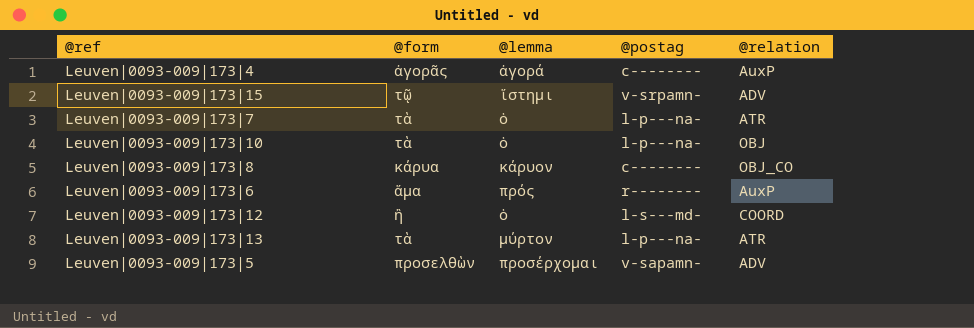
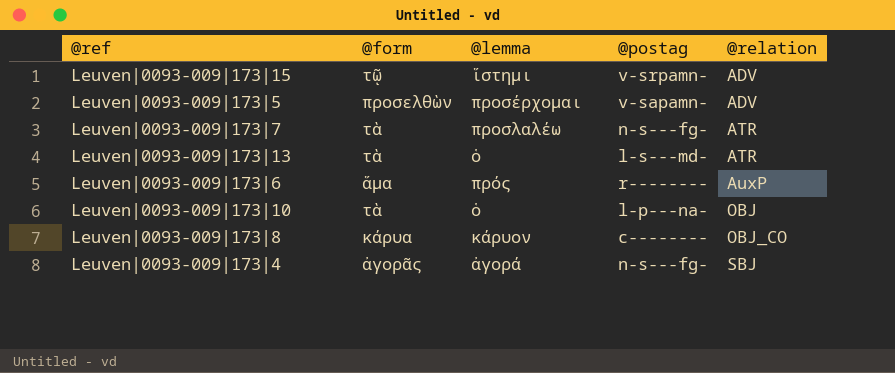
row order: none -> @relation ascending
row Leuven|0093-009|173|12: ἢ | ὁ | l-s---md- | COORD -> none
Leuven|0093-009|173|7 | @lemma: ὁ -> προσλαλέω
Leuven|0093-009|173|7 | @postag: l-p---na- -> n-s---fg-
Leuven|0093-009|173|13 | @lemma: μύρτον -> ὁ
Leuven|0093-009|173|13 | @postag: l-p---na- -> l-s---md-
Leuven|0093-009|173|4 | @postag: c-------- -> n-s---fg-
Leuven|0093-009|173|4 | @relation: AuxP -> SBJ

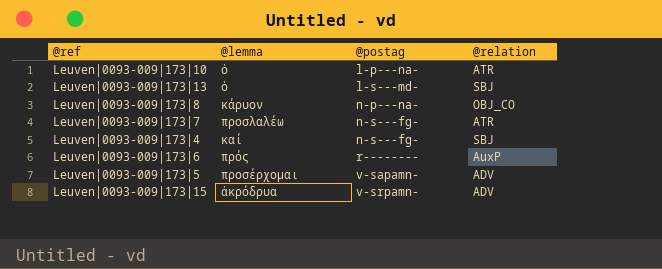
row order: @relation ascending -> @postag ascending
column @form | position: 2 -> none
Leuven|0093-009|173|10 | @relation: OBJ -> ATR
Leuven|0093-009|173|13 | @relation: ATR -> SBJ
Leuven|0093-009|173|8 | @postag: c-------- -> n-p---na-
Leuven|0093-009|173|4 | @lemma: ἀγορά -> καί
Leuven|0093-009|173|15 | @lemma: ἵστημι -> ἀκρόδρυα

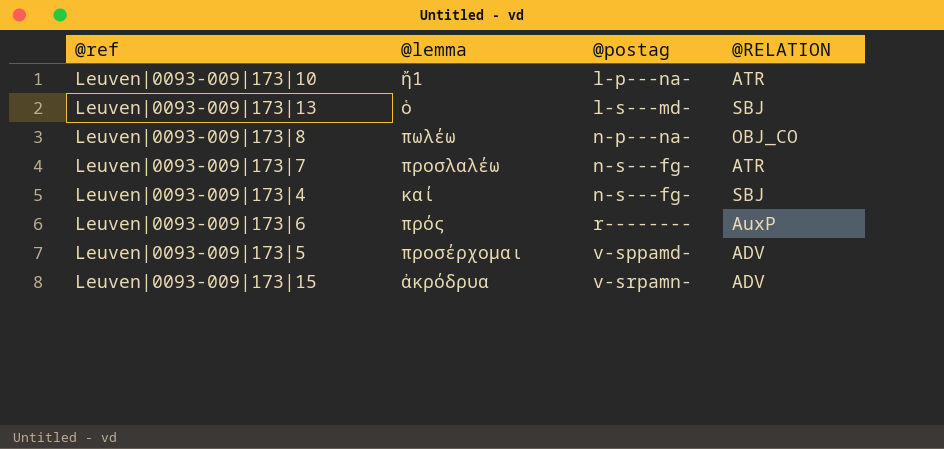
column name: @relation -> @RELATION
Leuven|0093-009|173|10 | @lemma: ὁ -> ἤ1
Leuven|0093-009|173|8 | @lemma: κάρυον -> πωλέω
Leuven|0093-009|173|5 | @postag: v-sapamn- -> v-sppamd-

